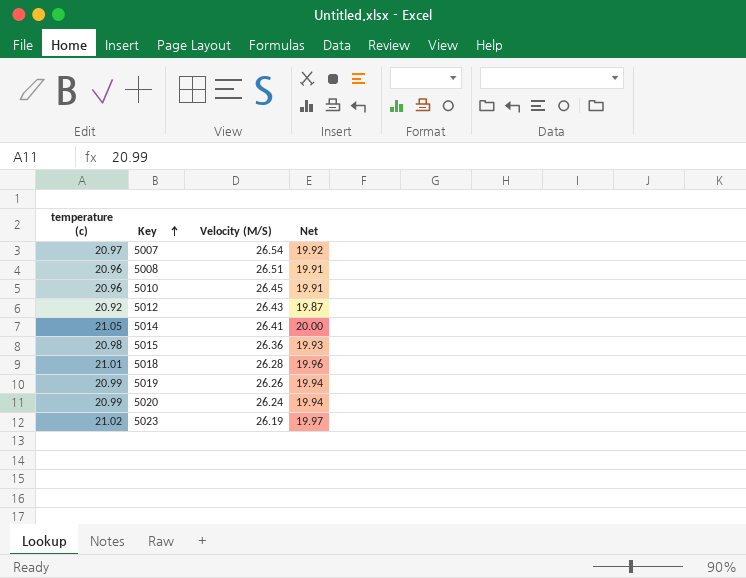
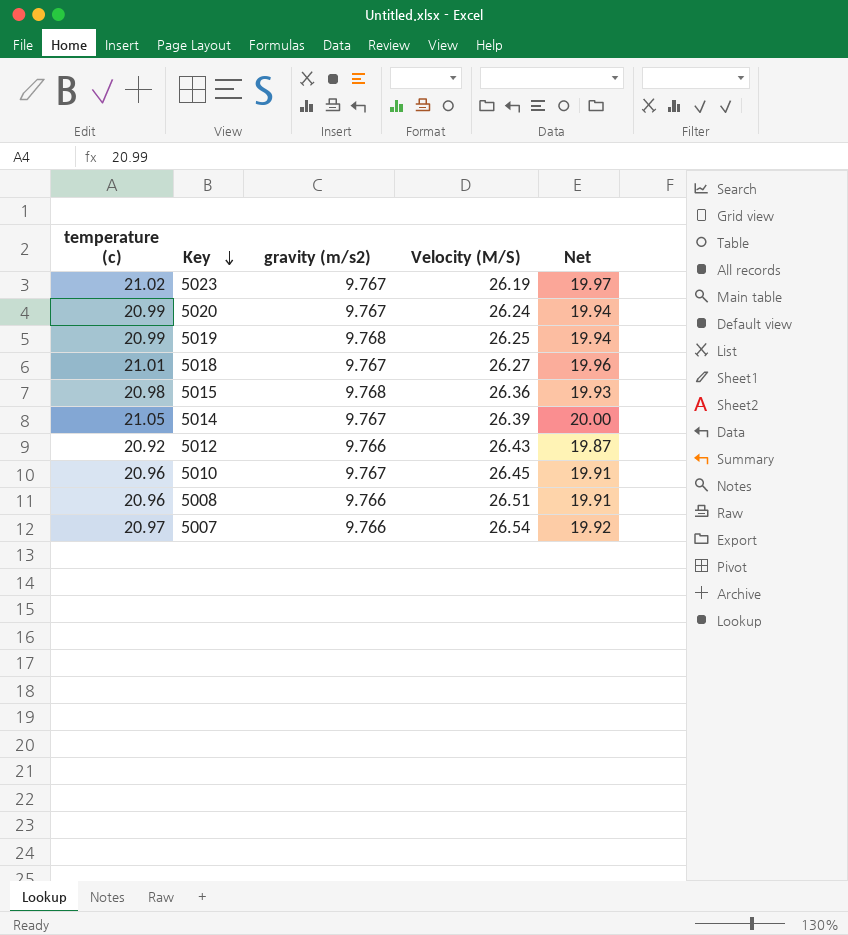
row order: Key ascending -> Key descending
column gravity (m/s2) | position: none -> 3
5019 | Velocity (M/S): 26.26 -> 26.25
5018 | Velocity (M/S): 26.28 -> 26.27
5014 | Velocity (M/S): 26.41 -> 26.39

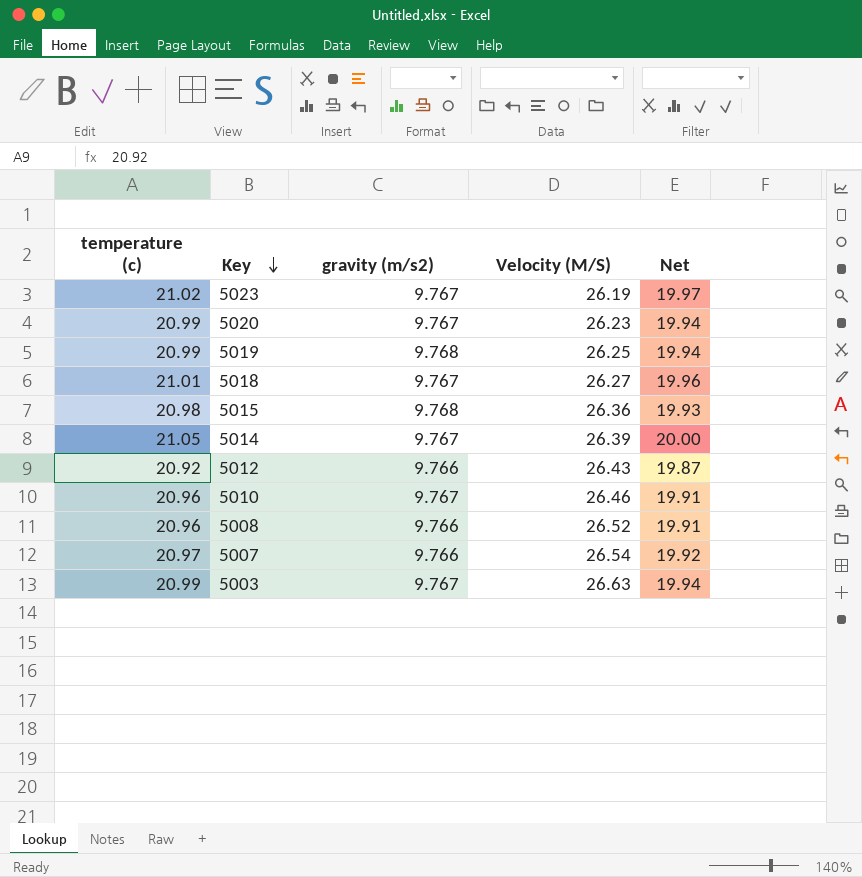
5020 | Velocity (M/S): 26.24 -> 26.23
5010 | Velocity (M/S): 26.45 -> 26.46
5008 | Velocity (M/S): 26.51 -> 26.52
row 5003: none -> 20.99 | 9.767 | 26.63 | 19.94

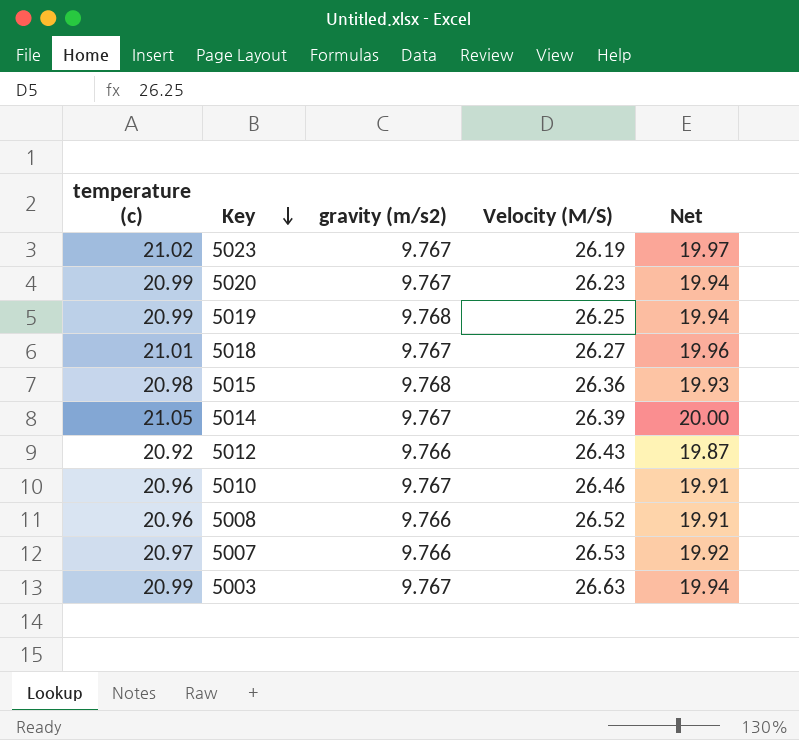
5007 | Velocity (M/S): 26.54 -> 26.53

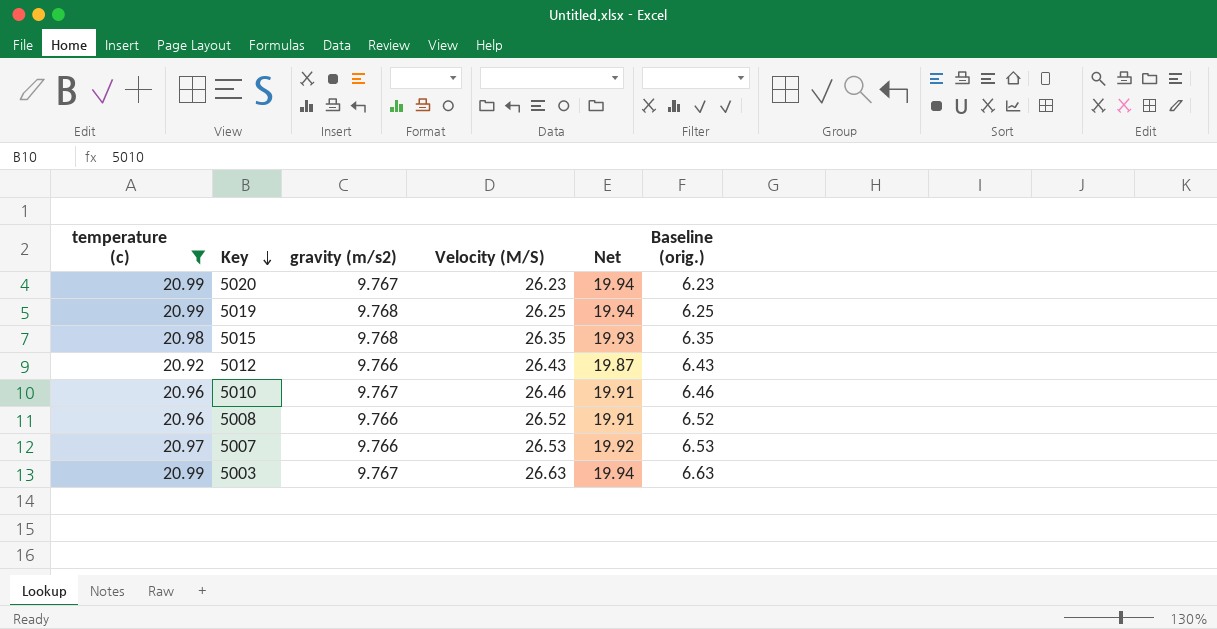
filter: none -> temperature (c) <= 20.99
column Baseline (orig.) | formula: none -> [Velocity (M/S)] - 20
5015 | Velocity (M/S): 26.36 -> 26.35

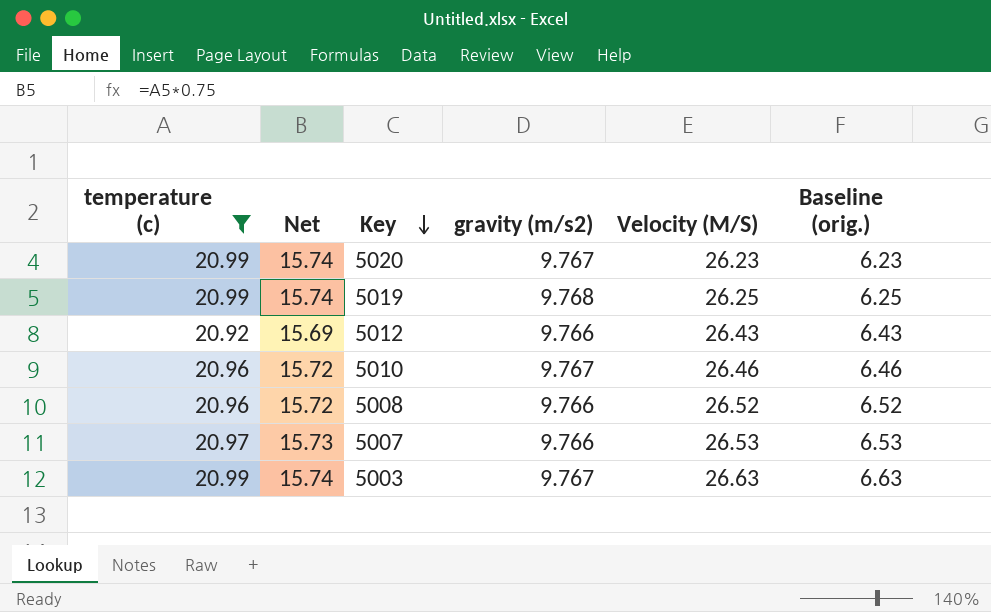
column Net | formula: [temperature (c)] * 0.95 -> [temperature (c)] * 0.75
column Net | position: 5 -> 2
row 5015: 20.98 | 9.768 | 26.35 | 19.93 | 6.35 -> none

